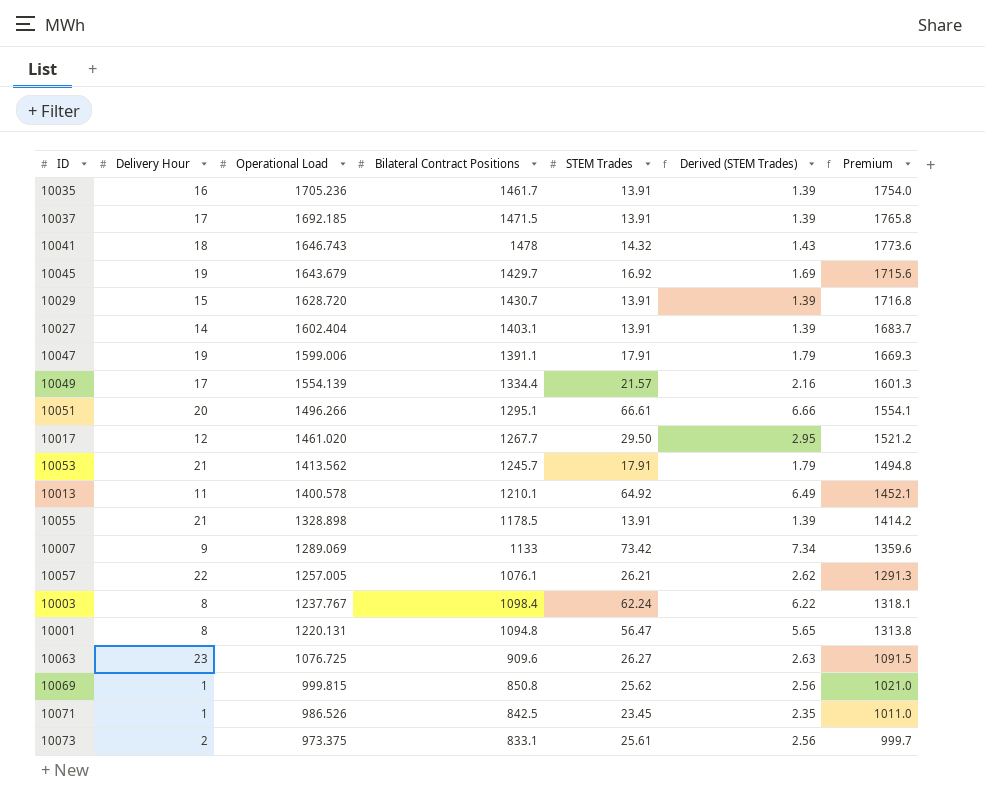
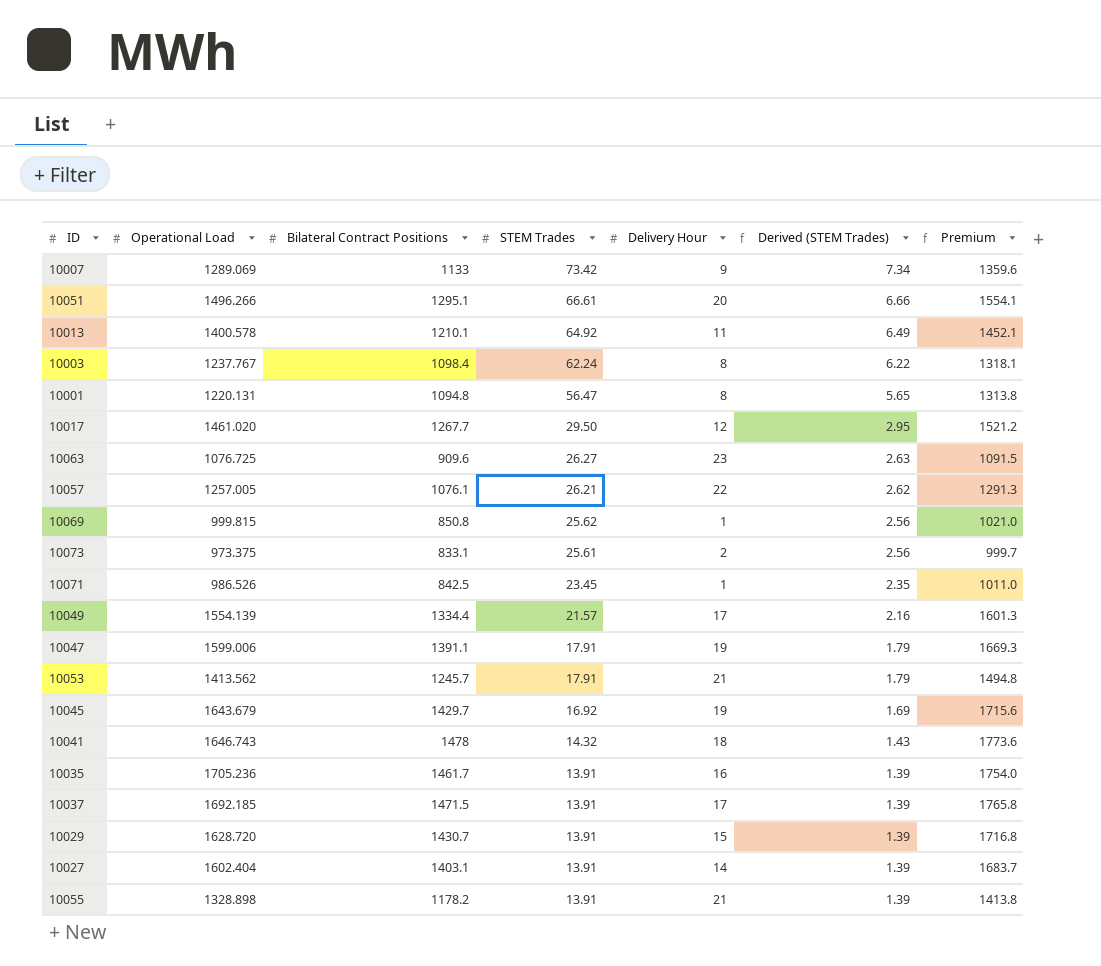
row order: Operational Load descending -> STEM Trades descending
column Delivery Hour | position: 2 -> 5
10055 | Bilateral Contract Positions: 1178.5 -> 1178.2
10055 | Premium: 1414.2 -> 1413.8

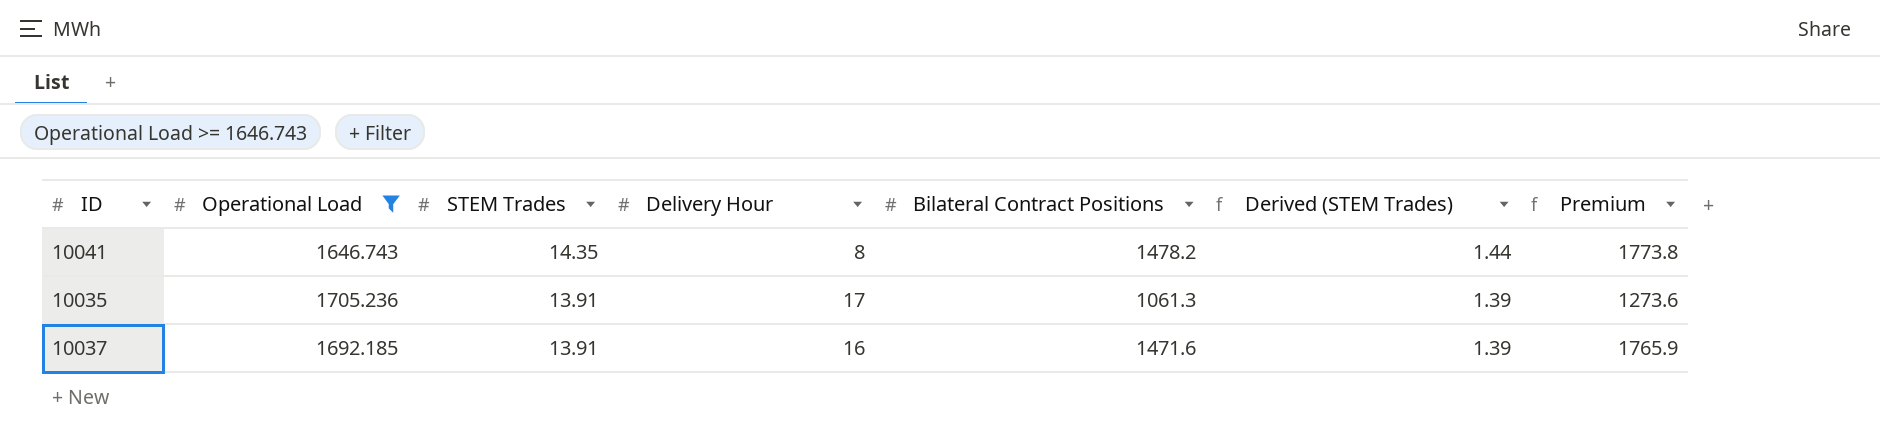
filter: none -> Operational Load >= 1646.743
column Bilateral Contract Positions | position: 3 -> 5
10041 | STEM Trades: 14.32 -> 14.35
10041 | Delivery Hour: 18 -> 8
10041 | Bilateral Contract Positions: 1478 -> 1478.2
10041 | Derived (STEM Trades): 1.43 -> 1.44
10041 | Premium: 1773.6 -> 1773.8
10035 | Delivery Hour: 16 -> 17
10035 | Bilateral Contract Positions: 1461.7 -> 1061.3
10035 | Premium: 1754.0 -> 1273.6
10037 | Delivery Hour: 17 -> 16
10037 | Bilateral Contract Positions: 1471.5 -> 1471.6
10037 | Premium: 1765.8 -> 1765.9

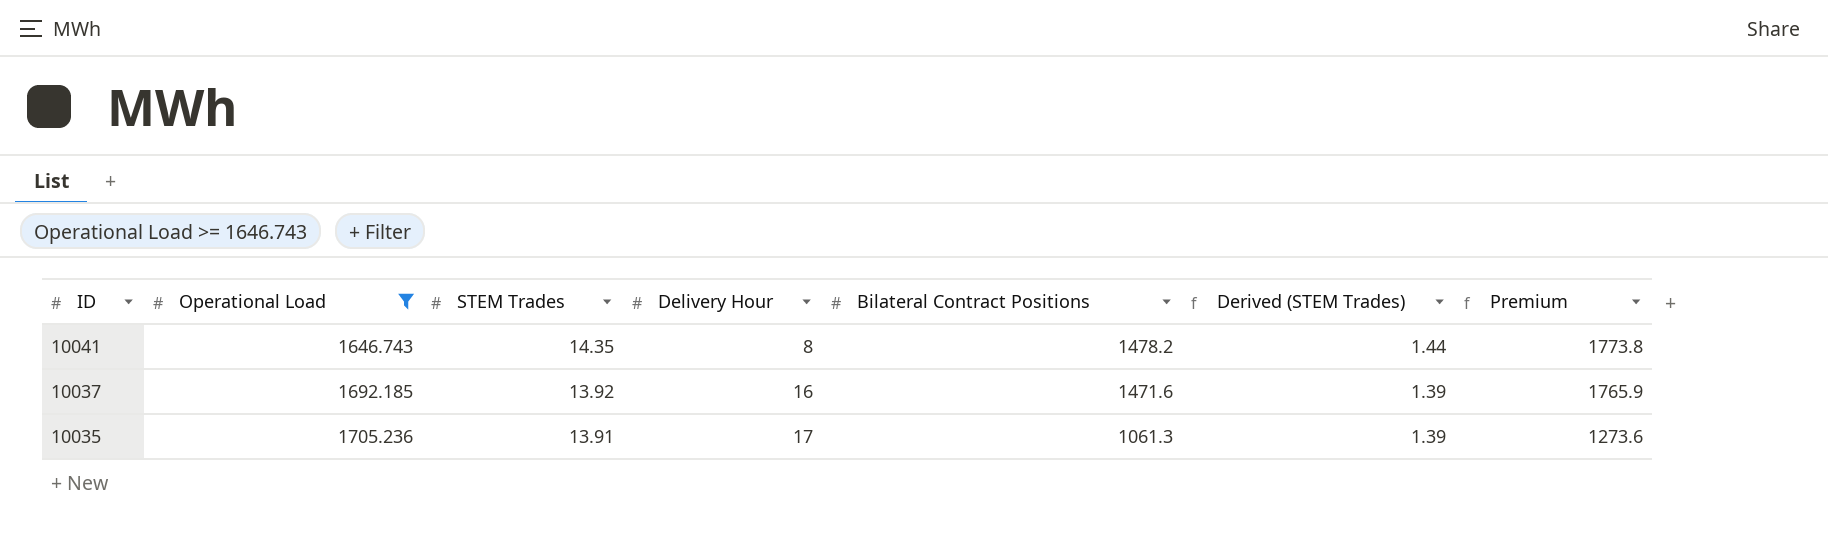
row order: STEM Trades descending -> ID descending
10037 | STEM Trades: 13.91 -> 13.92

